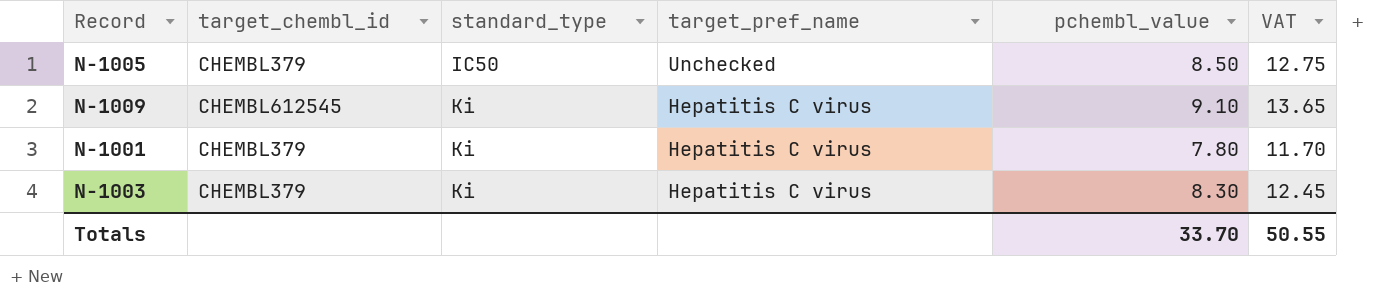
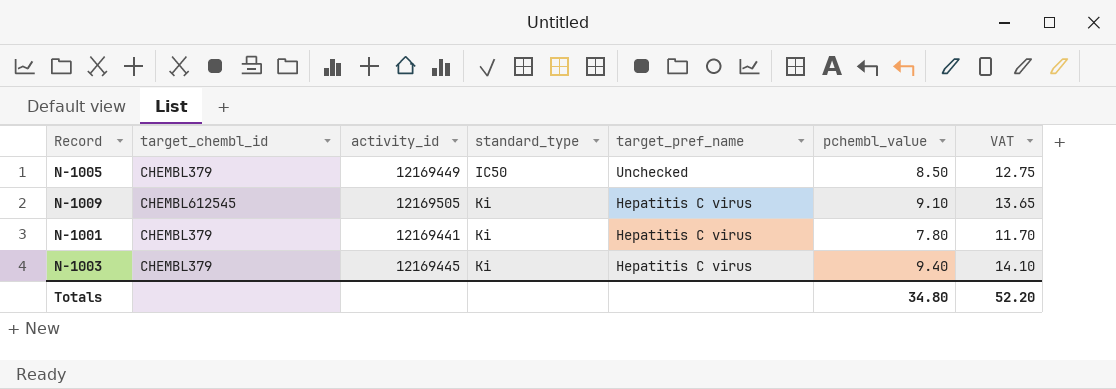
column activity_id | position: none -> 3
N-1003 | pchembl_value: 8.30 -> 9.40
N-1003 | VAT: 12.45 -> 14.10
Totals | pchembl_value: 33.70 -> 34.80
Totals | VAT: 50.55 -> 52.20

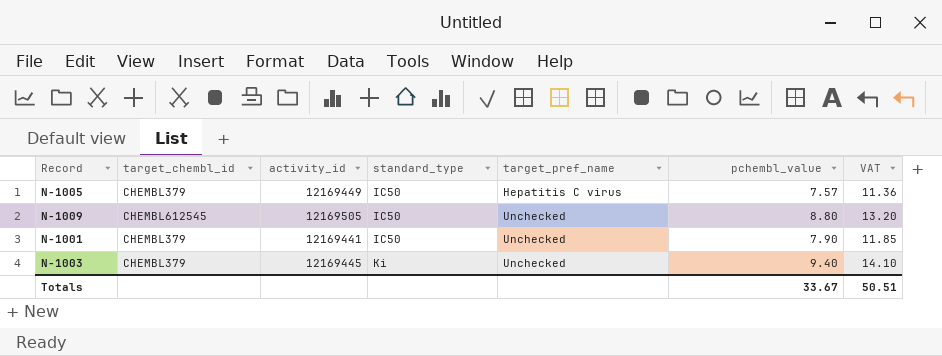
N-1005 | target_pref_name: Unchecked -> Hepatitis C virus
N-1005 | pchembl_value: 8.50 -> 7.57
N-1005 | VAT: 12.75 -> 11.36
N-1009 | standard_type: Ki -> IC50
N-1009 | target_pref_name: Hepatitis C virus -> Unchecked
N-1009 | pchembl_value: 9.10 -> 8.80
N-1009 | VAT: 13.65 -> 13.20
N-1001 | standard_type: Ki -> IC50
N-1001 | target_pref_name: Hepatitis C virus -> Unchecked
N-1001 | pchembl_value: 7.80 -> 7.90
N-1001 | VAT: 11.70 -> 11.85
N-1003 | target_pref_name: Hepatitis C virus -> Unchecked
Totals | pchembl_value: 34.80 -> 33.67
Totals | VAT: 52.20 -> 50.51

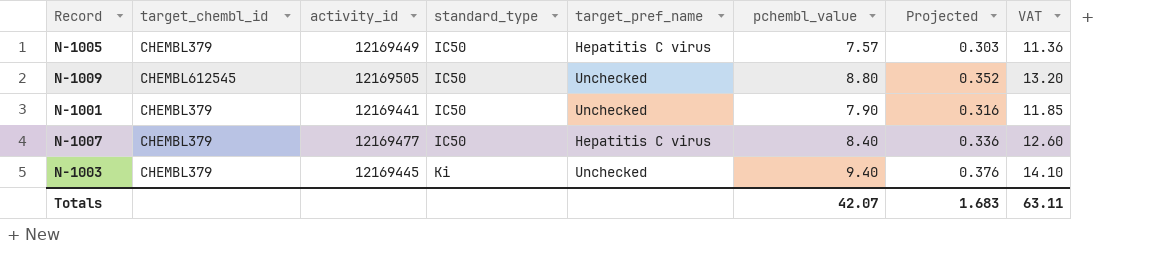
column Projected | formula: none -> [pchembl_value] * 0.04
row N-1007: none -> CHEMBL379 | 12169477 | IC50 | Hepatitis C virus | 8.40 | 0.336 | 12.60
Totals | pchembl_value: 33.67 -> 42.07
Totals | VAT: 50.51 -> 63.11

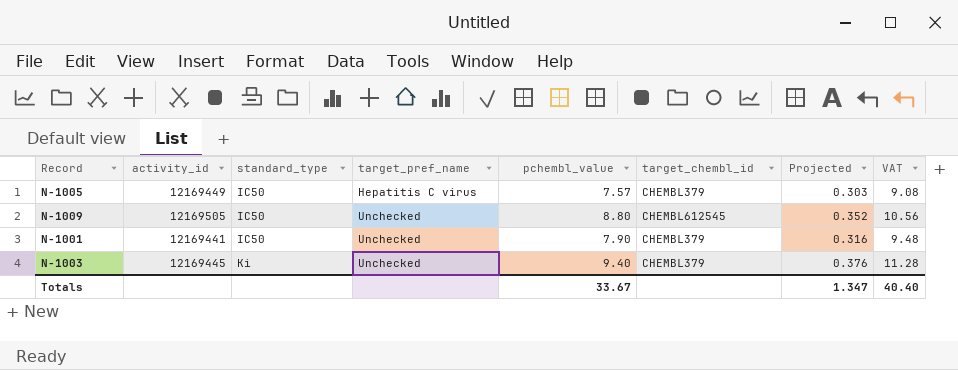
column target_chembl_id | position: 2 -> 6
column VAT | formula: [pchembl_value] * 1.5 -> [pchembl_value] * 1.2
row N-1007: CHEMBL379 | 12169477 | IC50 | Hepatitis C virus | 8.40 | 0.336 | 12.60 -> none
Totals | pchembl_value: 42.07 -> 33.67
Totals | Projected: 1.683 -> 1.347
Totals | VAT: 63.11 -> 40.40

